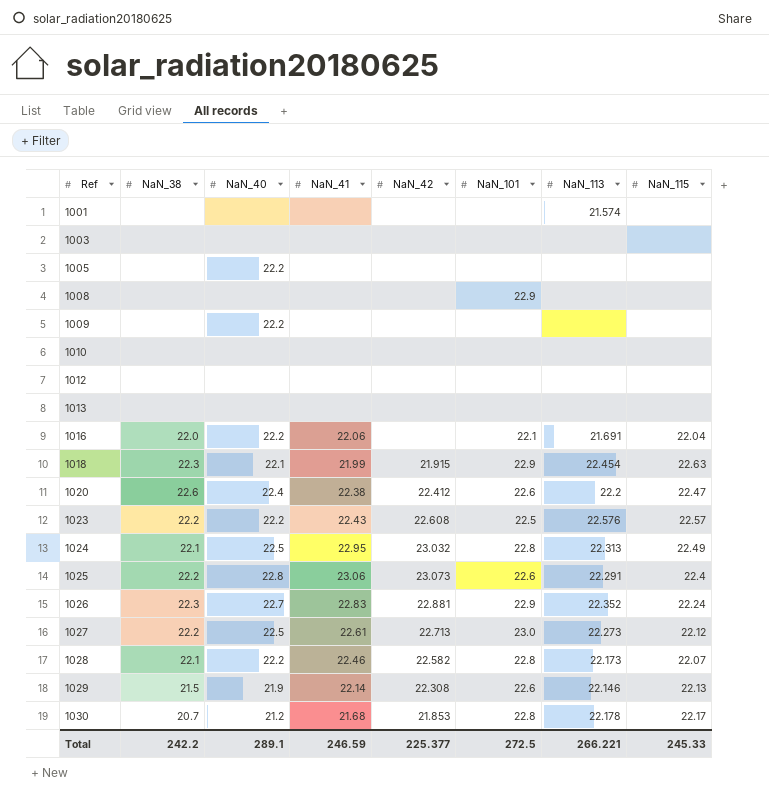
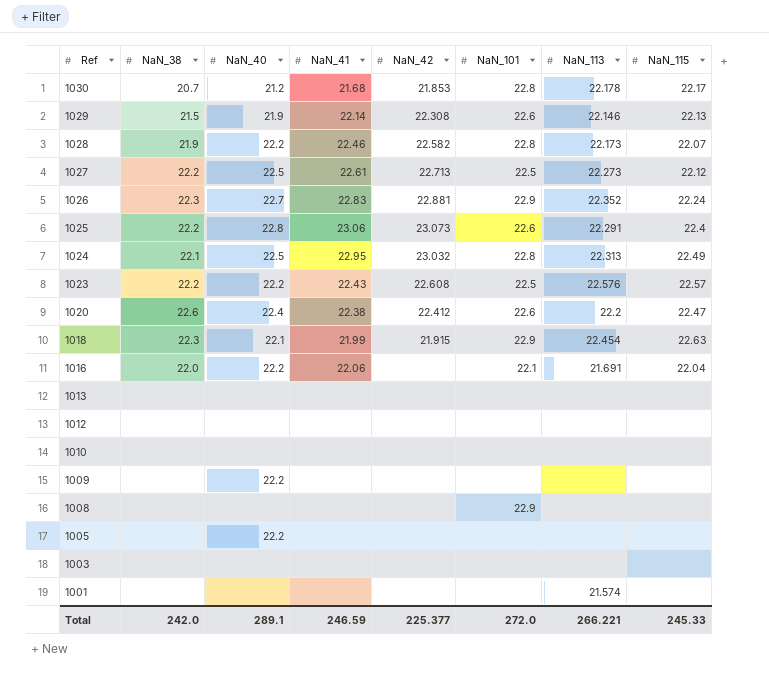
row order: Ref ascending -> Ref descending
1028 | NaN_38: 22.1 -> 21.9
1027 | NaN_101: 23.0 -> 22.5
Total | NaN_38: 242.2 -> 242.0
Total | NaN_101: 272.5 -> 272.0

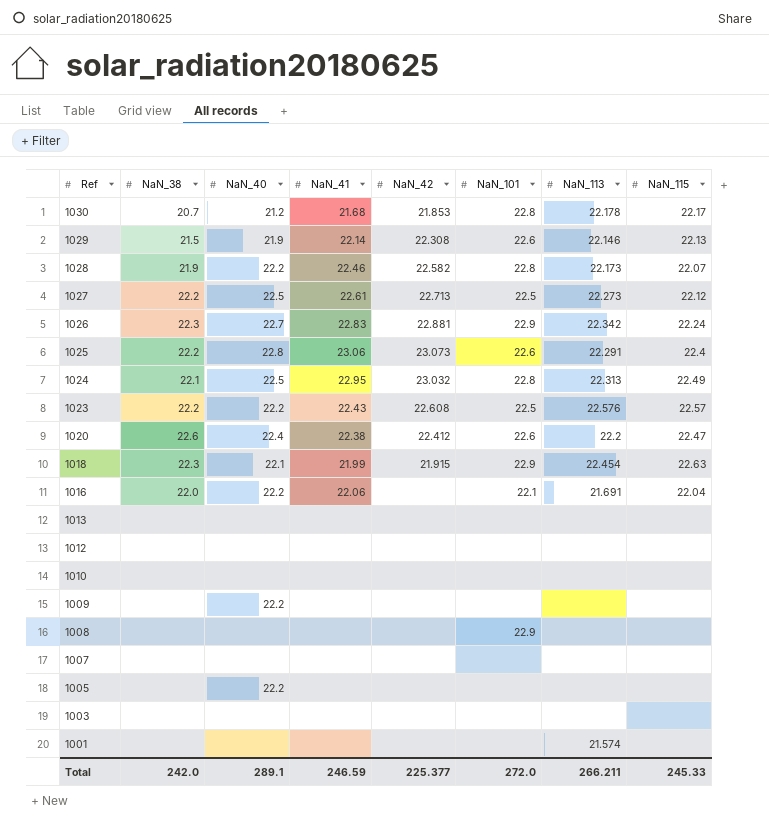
1026 | NaN_113: 22.352 -> 22.342
row 1007: none -> none | none | none | none | none | none | none
Total | NaN_113: 266.221 -> 266.211

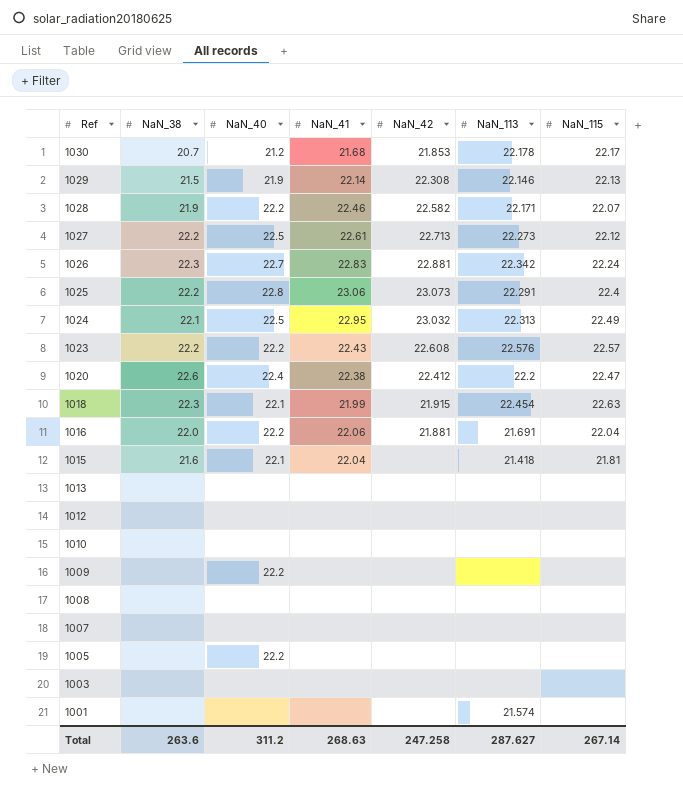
column NaN_101 | position: 6 -> none
1028 | NaN_113: 22.173 -> 22.171
1016 | NaN_42: none -> 21.881
row 1015: none -> 21.6 | 22.1 | 22.04 | none | 21.418 | 21.81
Total | NaN_38: 242.0 -> 263.6
Total | NaN_40: 289.1 -> 311.2
Total | NaN_41: 246.59 -> 268.63
Total | NaN_42: 225.377 -> 247.258
Total | NaN_113: 266.211 -> 287.627
Total | NaN_115: 245.33 -> 267.14

